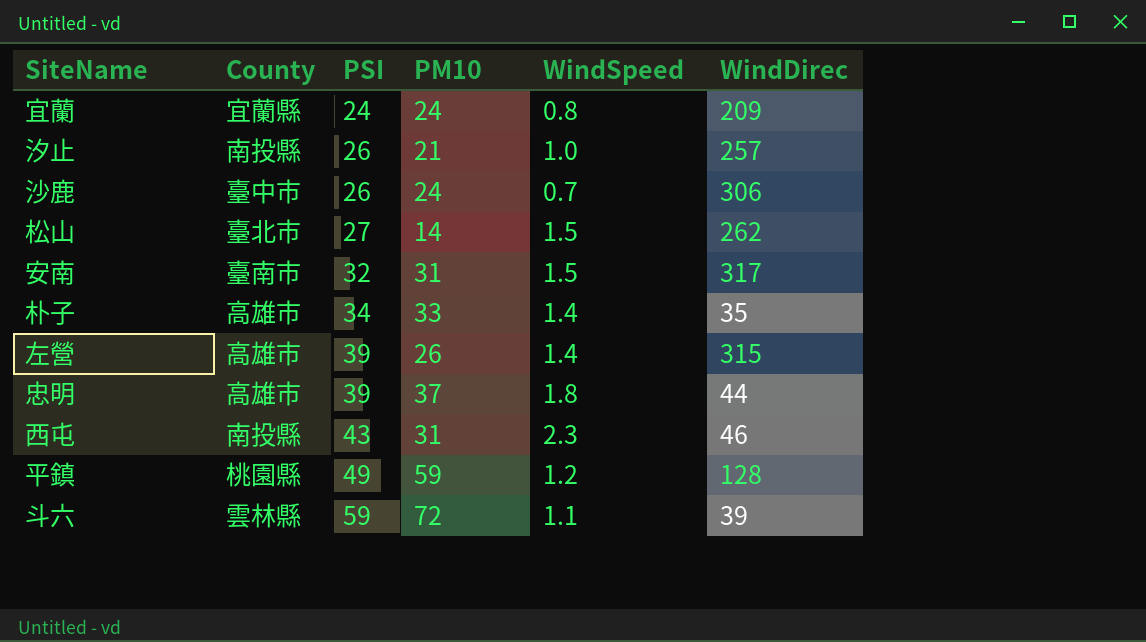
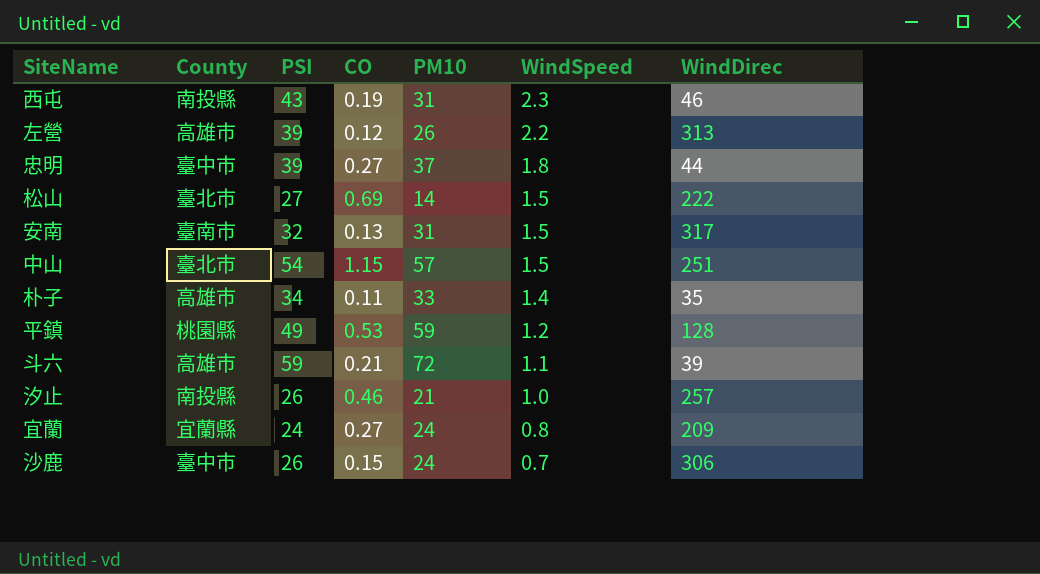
row order: PSI ascending -> WindSpeed descending
column CO | position: none -> 4
左營 | WindSpeed: 1.4 -> 2.2
左營 | WindDirec: 315 -> 313
忠明 | County: 高雄市 -> 臺中市
松山 | WindDirec: 262 -> 222
row 中山: none -> 臺北市 | 54 | 1.15 | 57 | 1.5 | 251
斗六 | County: 雲林縣 -> 高雄市

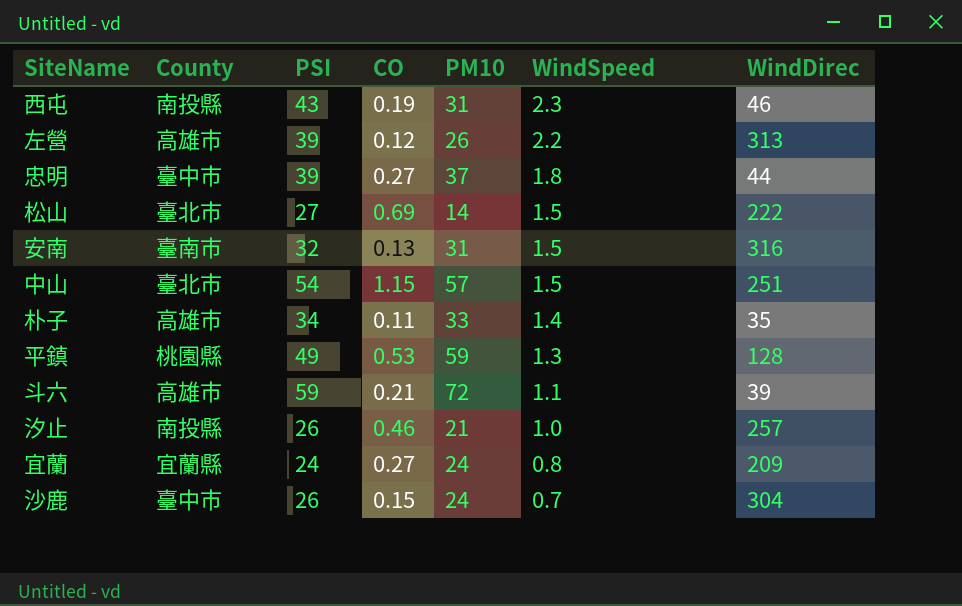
安南 | WindDirec: 317 -> 316
平鎮 | WindSpeed: 1.2 -> 1.3
沙鹿 | WindDirec: 306 -> 304

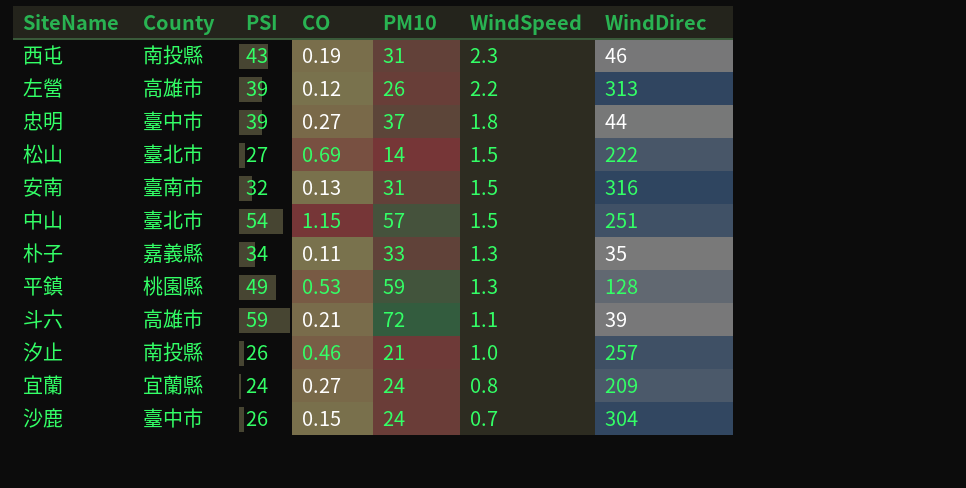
朴子 | County: 高雄市 -> 嘉義縣
朴子 | WindSpeed: 1.4 -> 1.3

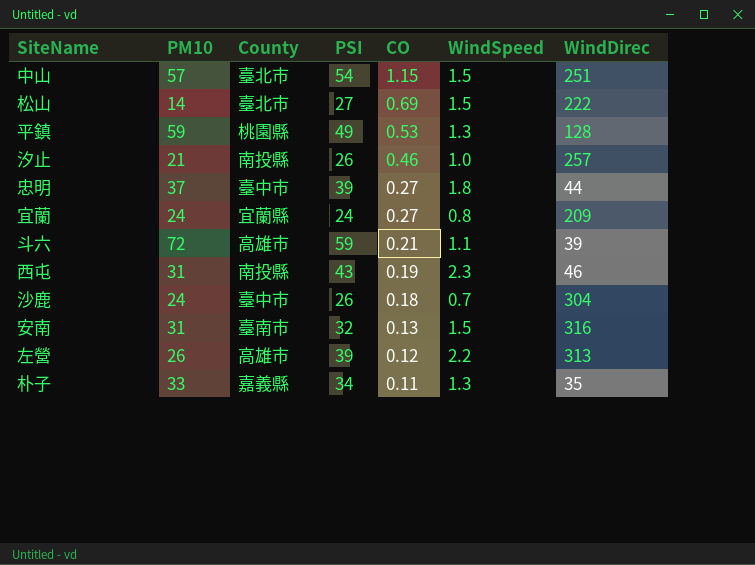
row order: WindSpeed descending -> CO descending
column PM10 | position: 5 -> 2
沙鹿 | CO: 0.15 -> 0.18

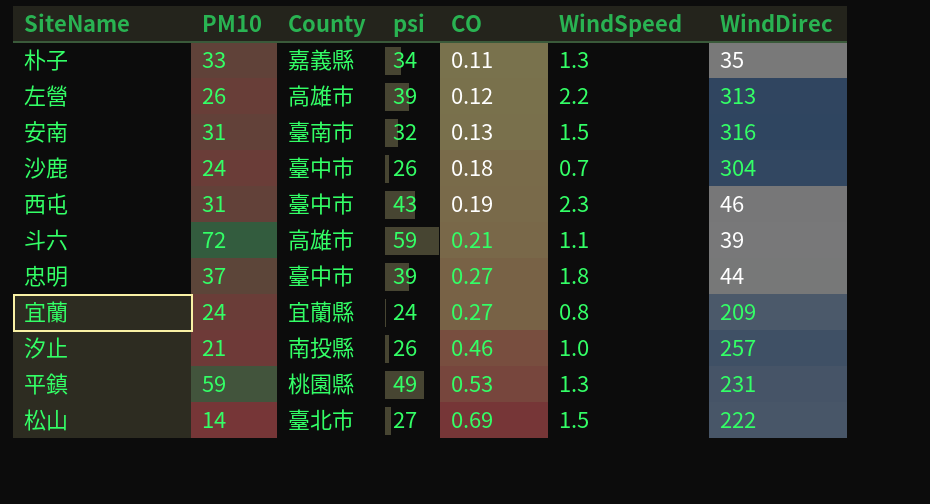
row order: CO descending -> CO ascending
column name: PSI -> psi
row 中山: 57 | 臺北市 | 54 | 1.15 | 1.5 | 251 -> none
西屯 | County: 南投縣 -> 臺中市
平鎮 | WindDirec: 128 -> 231

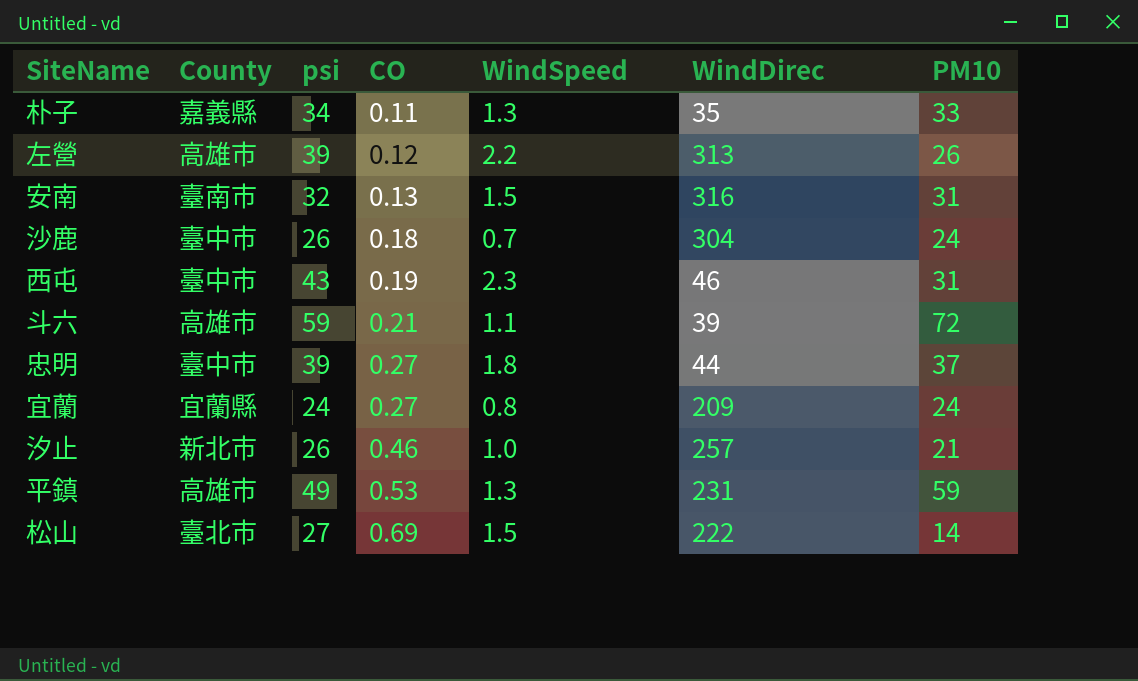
column PM10 | position: 2 -> 7
汐止 | County: 南投縣 -> 新北市
平鎮 | County: 桃園縣 -> 高雄市

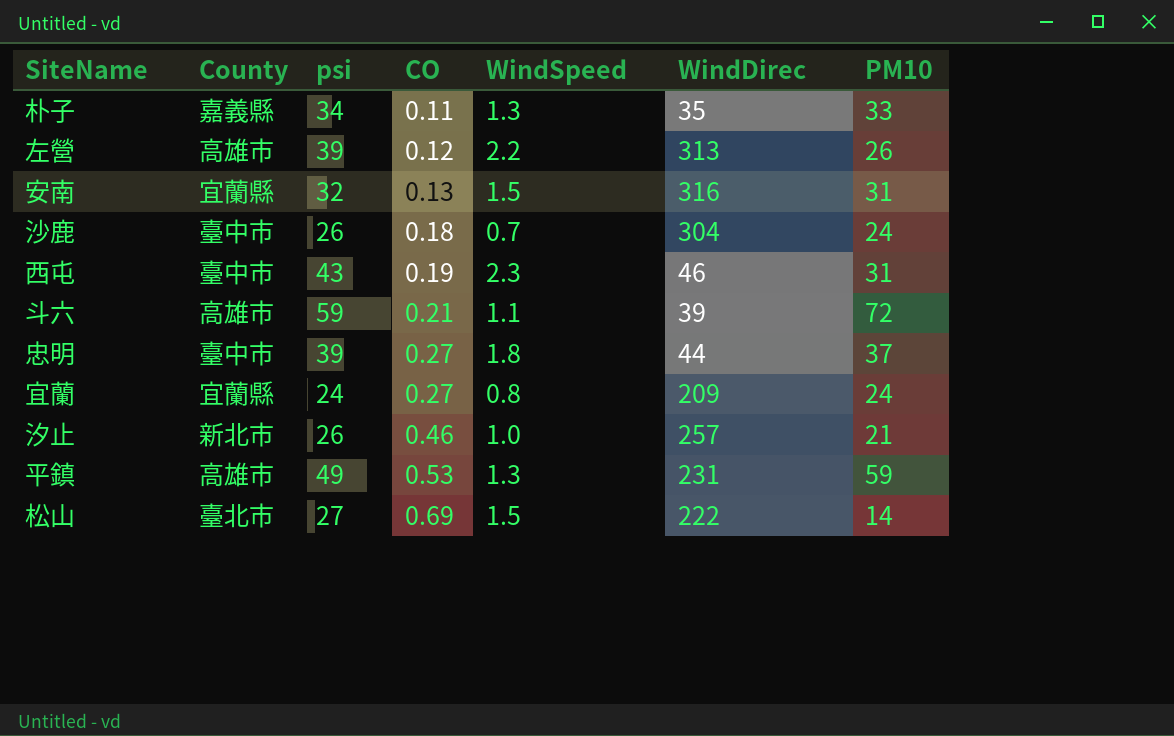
安南 | County: 臺南市 -> 宜蘭縣

